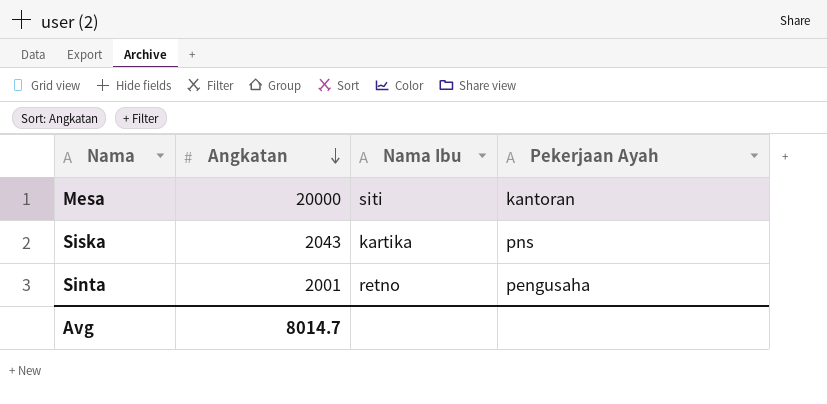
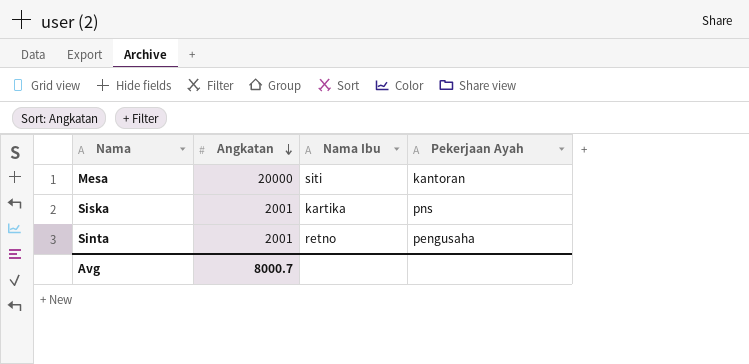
Siska | Angkatan: 2043 -> 2001
Avg | Angkatan: 8014.7 -> 8000.7

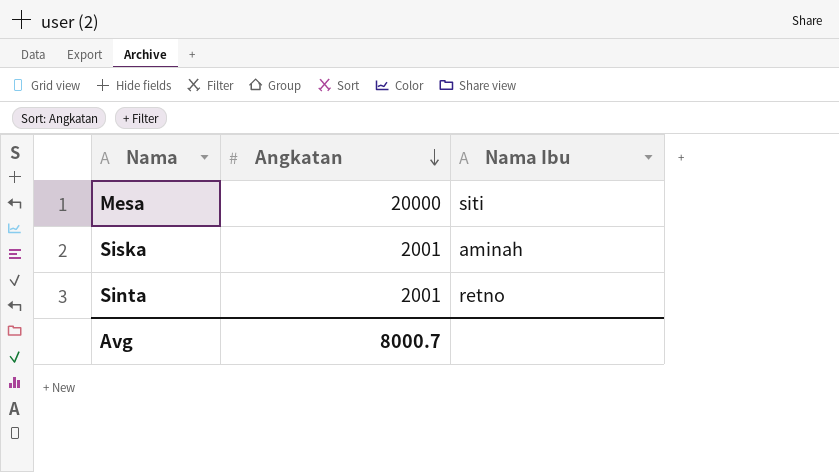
column Pekerjaan Ayah | position: 4 -> none
Siska | Nama Ibu: kartika -> aminah

